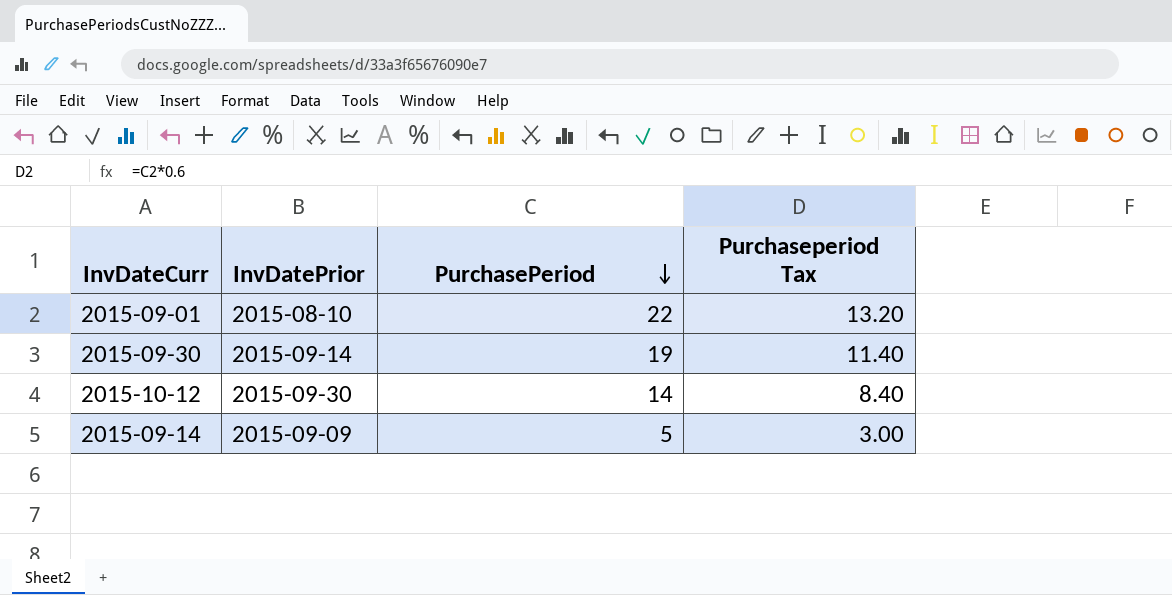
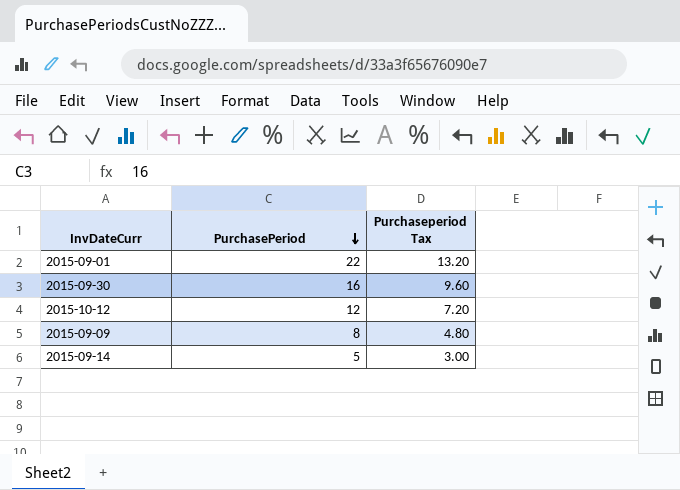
column InvDatePrior | position: 2 -> none
2015-09-30 | PurchasePeriod: 19 -> 16
2015-09-30 | Purchaseperiod Tax: 11.40 -> 9.60
2015-10-12 | PurchasePeriod: 14 -> 12
2015-10-12 | Purchaseperiod Tax: 8.40 -> 7.20
row 2015-09-09: none -> 8 | 4.80

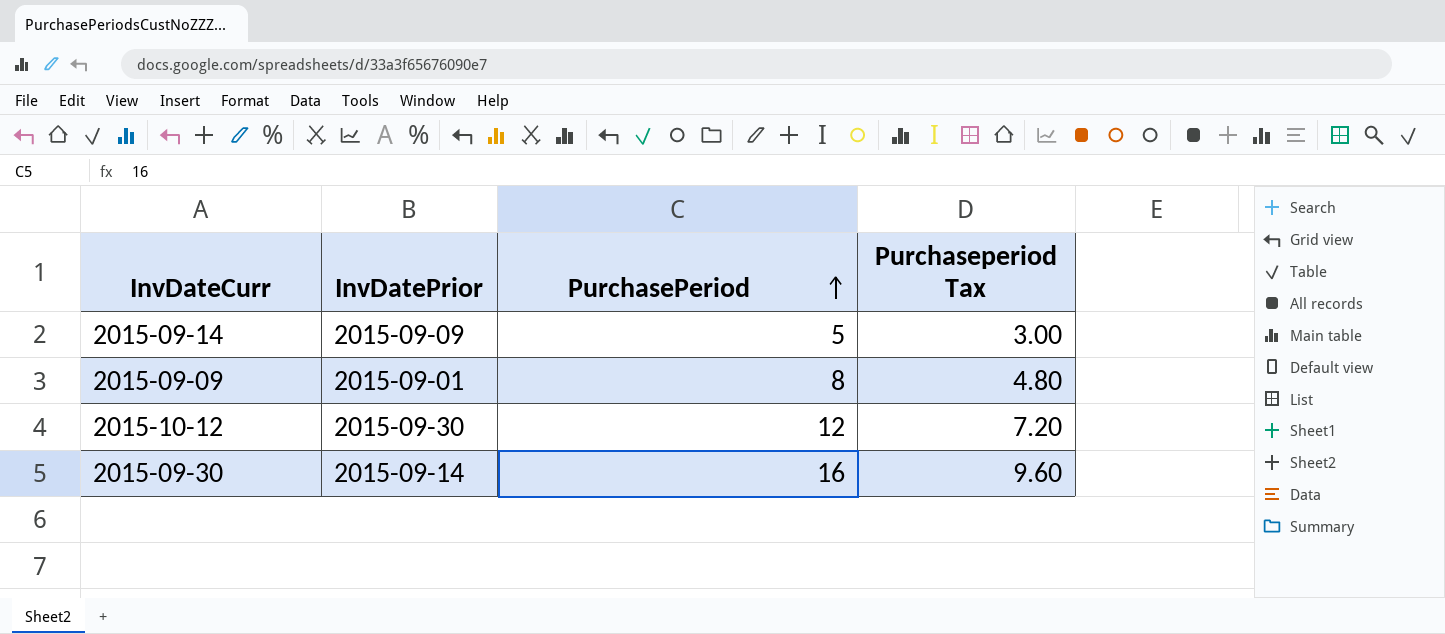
row order: PurchasePeriod descending -> PurchasePeriod ascending
column InvDatePrior | position: none -> 2
row 2015-09-01: 22 | 13.20 -> none

